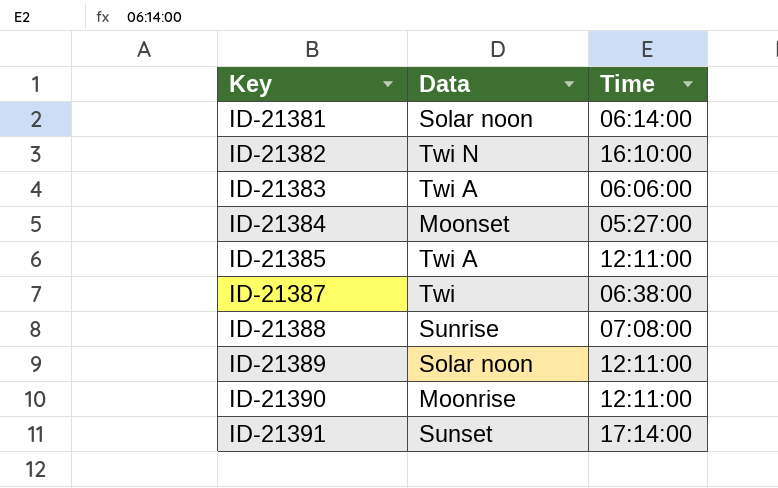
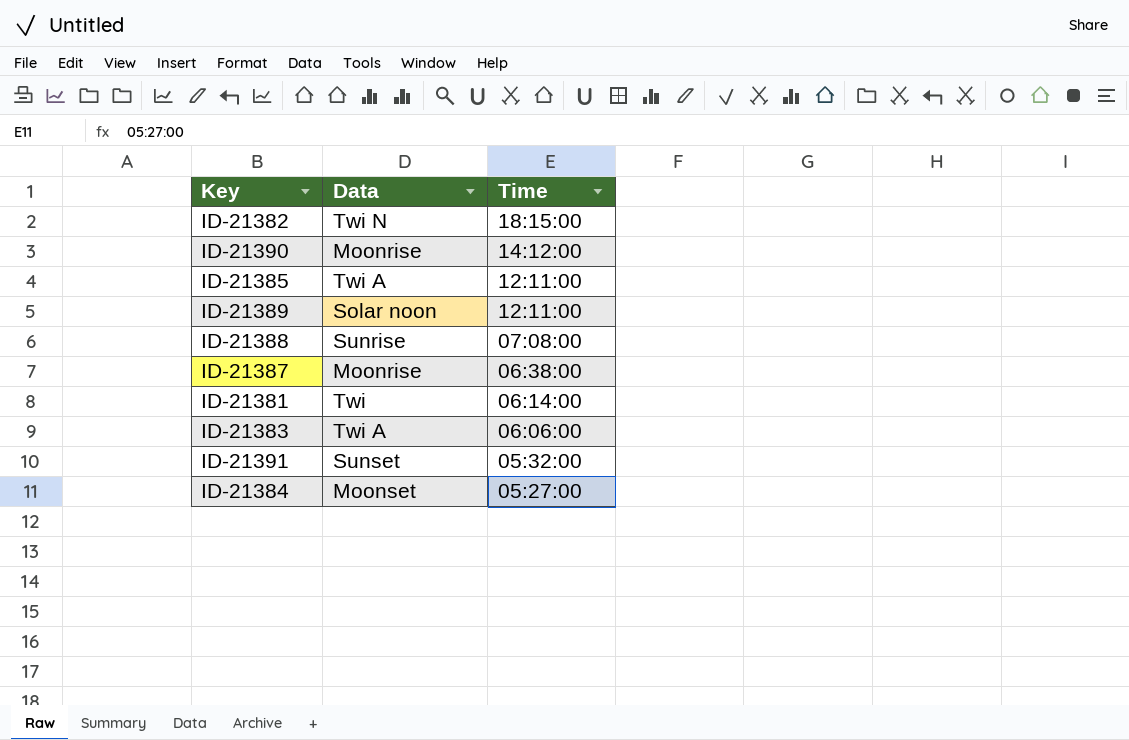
row order: Key ascending -> Time descending
ID-21382 | Time: 16:10:00 -> 18:15:00
ID-21390 | Time: 12:11:00 -> 14:12:00
ID-21387 | Data: Twi -> Moonrise
ID-21381 | Data: Solar noon -> Twi
ID-21391 | Time: 17:14:00 -> 05:32:00

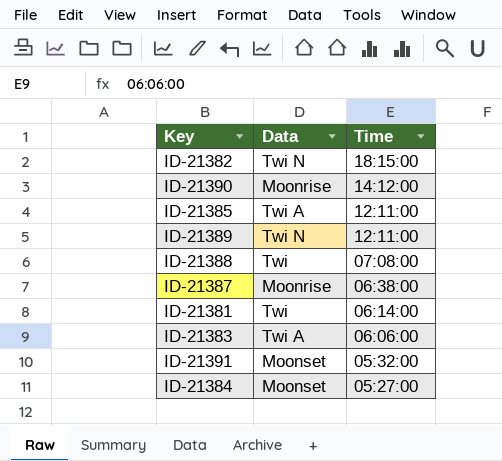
ID-21389 | Data: Solar noon -> Twi N
ID-21388 | Data: Sunrise -> Twi
ID-21391 | Data: Sunset -> Moonset

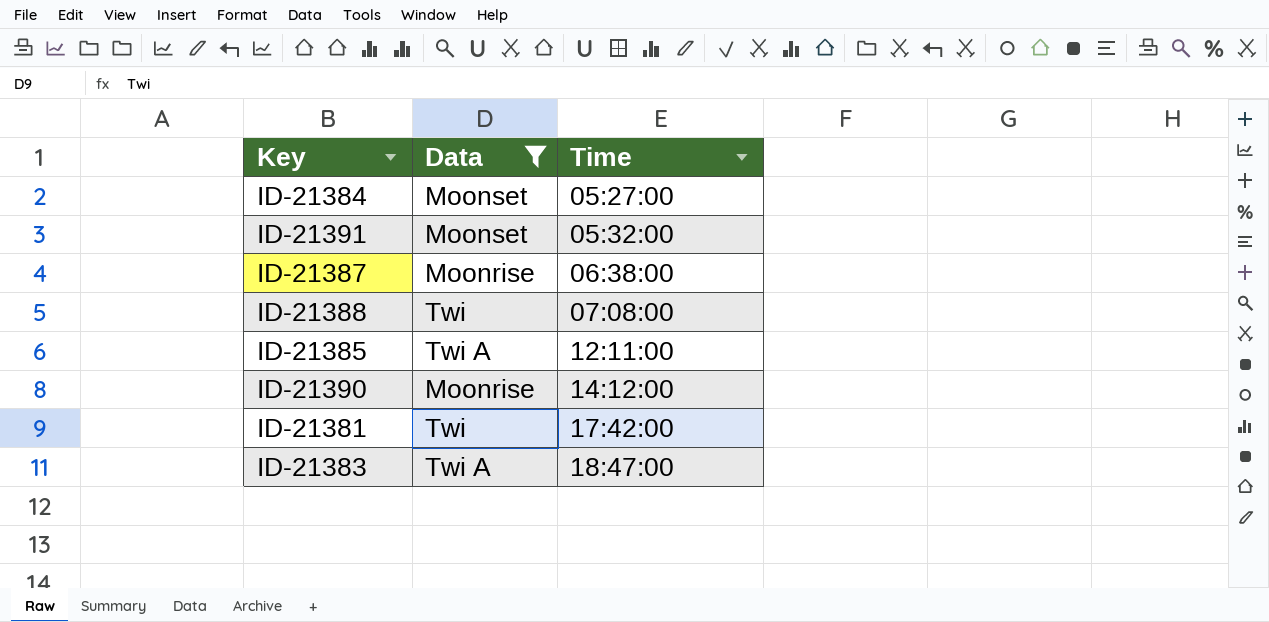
filter: none -> Data != Twi N
row order: Time descending -> Time ascending
ID-21381 | Time: 06:14:00 -> 17:42:00
ID-21383 | Time: 06:06:00 -> 18:47:00

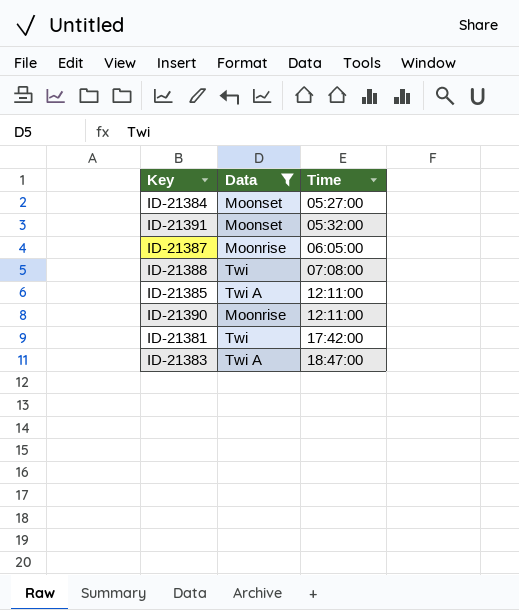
ID-21387 | Time: 06:38:00 -> 06:05:00
ID-21390 | Time: 14:12:00 -> 12:11:00

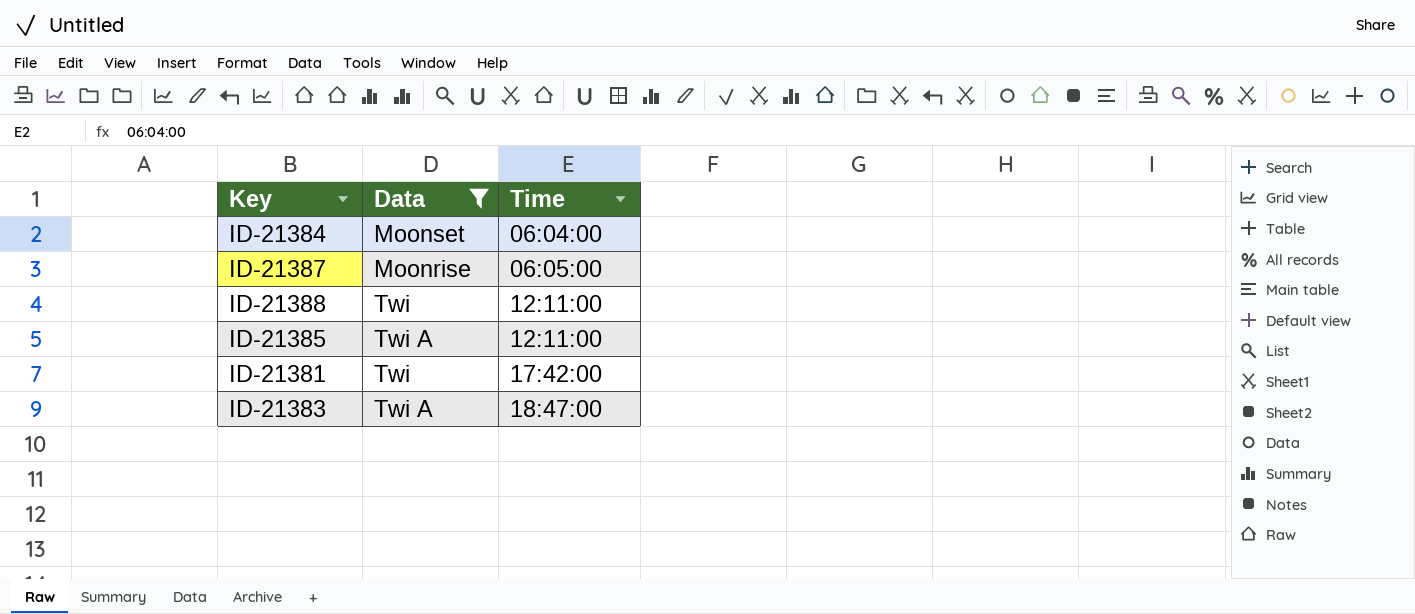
row ID-21391: Moonset | 05:32:00 -> none
row ID-21390: Moonrise | 12:11:00 -> none
ID-21384 | Time: 05:27:00 -> 06:04:00
ID-21388 | Time: 07:08:00 -> 12:11:00

